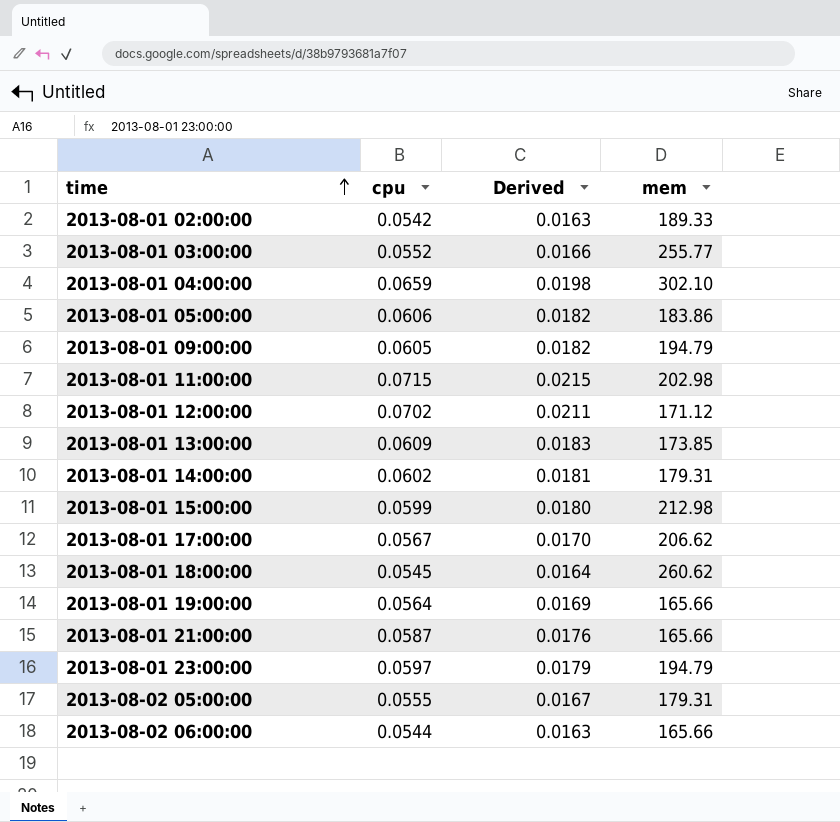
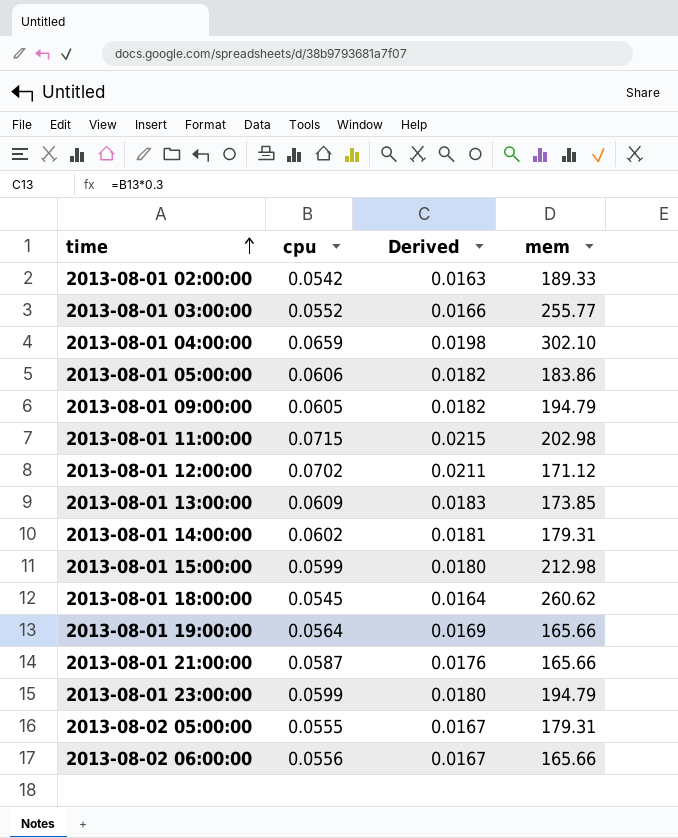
row 2013-08-01 17:00:00: 0.0567 | 0.0170 | 206.62 -> none
2013-08-01 23:00:00 | cpu: 0.0597 -> 0.0599
2013-08-01 23:00:00 | Derived: 0.0179 -> 0.0180
2013-08-02 06:00:00 | cpu: 0.0544 -> 0.0556
2013-08-02 06:00:00 | Derived: 0.0163 -> 0.0167

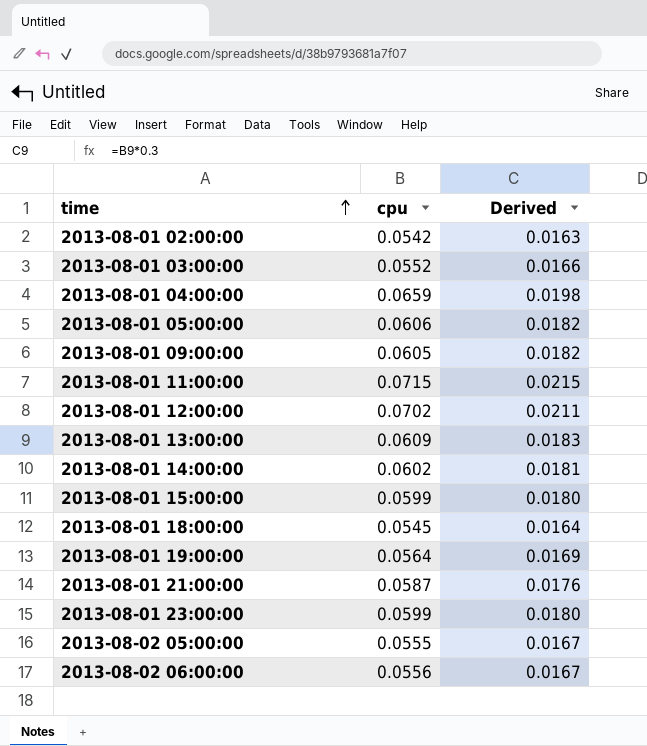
column mem | position: 4 -> none

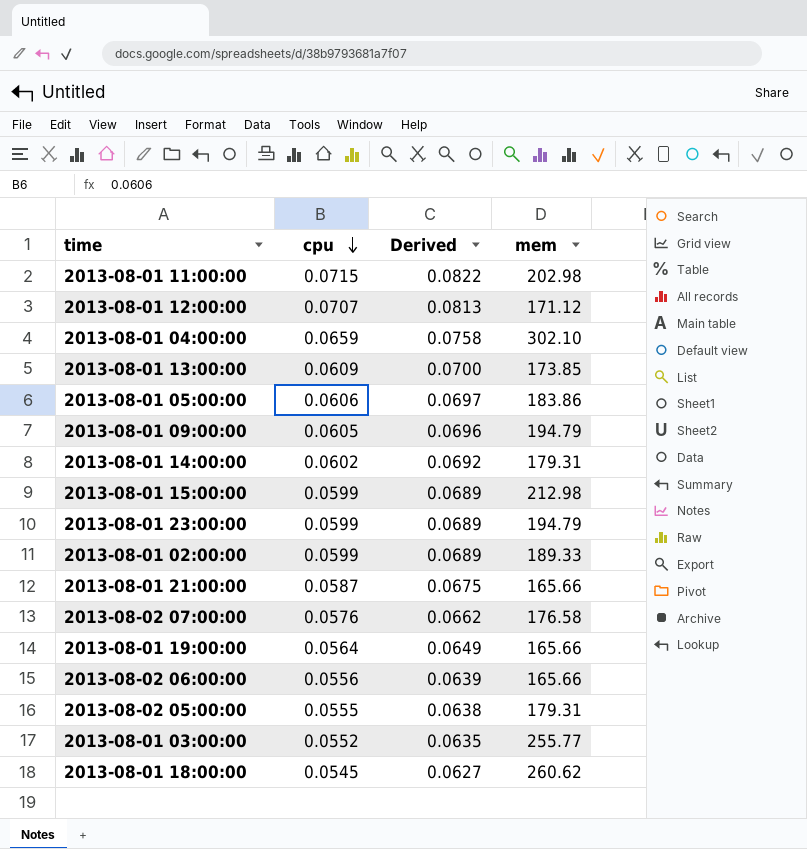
row order: time ascending -> cpu descending
column Derived | formula: [cpu] * 0.3 -> [cpu] * 1.15
column mem | position: none -> 4
2013-08-01 12:00:00 | cpu: 0.0702 -> 0.0707
2013-08-01 02:00:00 | cpu: 0.0542 -> 0.0599
row 2013-08-02 07:00:00: none -> 0.0576 | 0.0662 | 176.58

